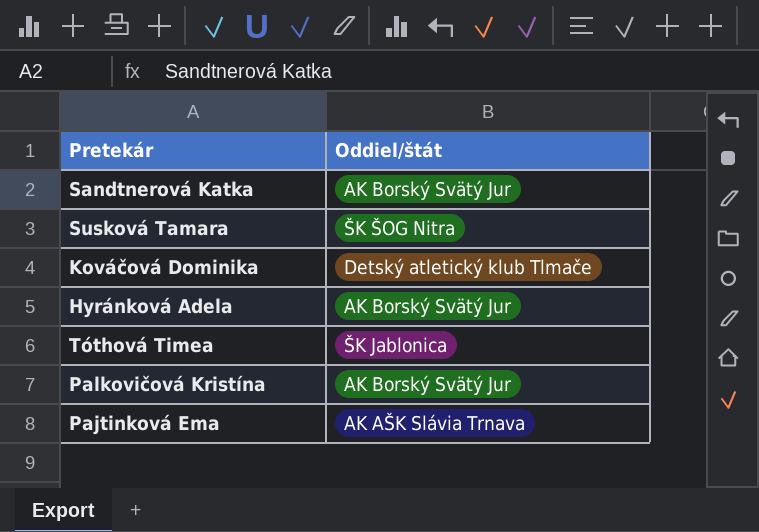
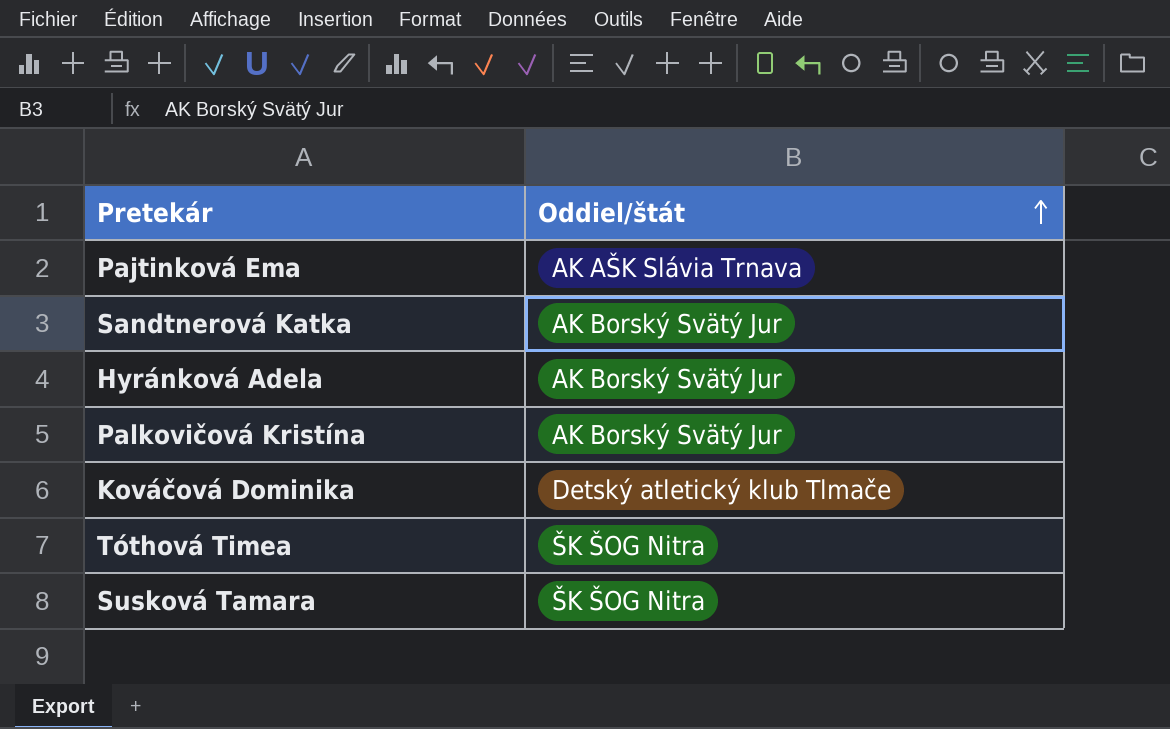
row order: none -> Oddiel/štát ascending
Tóthová Timea | Oddiel/štát: ŠK Jablonica -> ŠK ŠOG Nitra

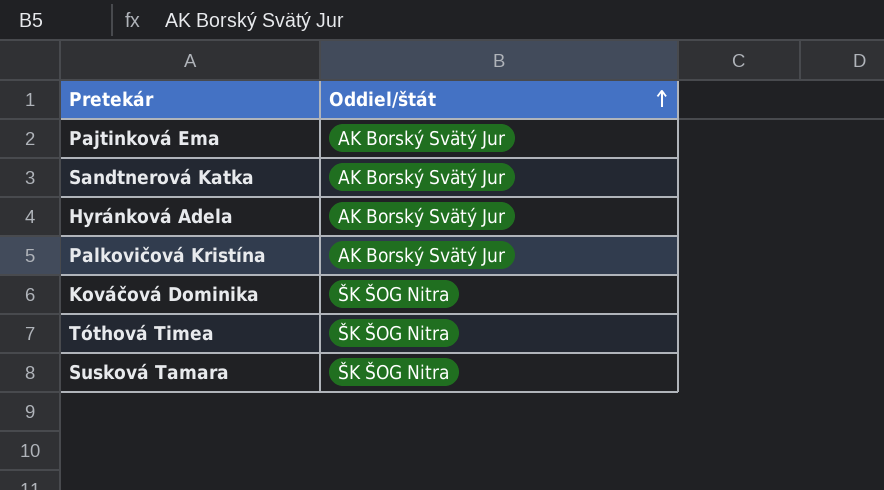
Pajtinková Ema | Oddiel/štát: AK AŠK Slávia Trnava -> AK Borský Svätý Jur
Kováčová Dominika | Oddiel/štát: Detský atletický klub Tlmače -> ŠK ŠOG Nitra

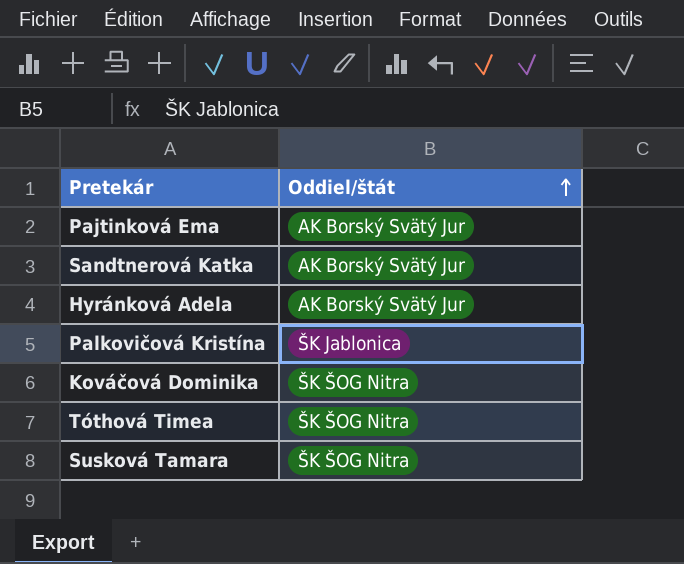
Palkovičová Kristína | Oddiel/štát: AK Borský Svätý Jur -> ŠK Jablonica

